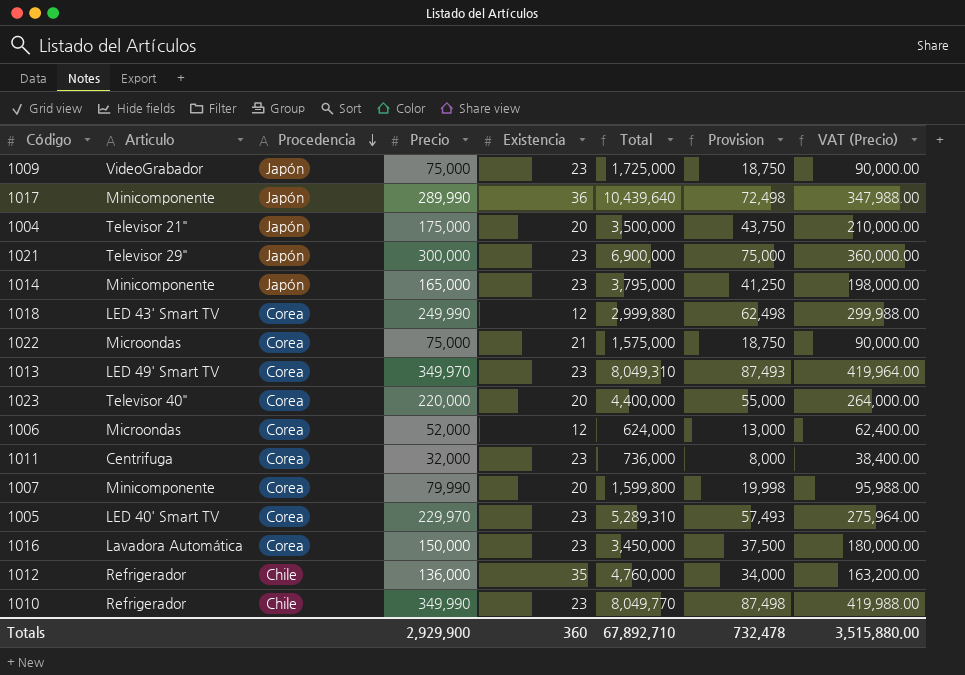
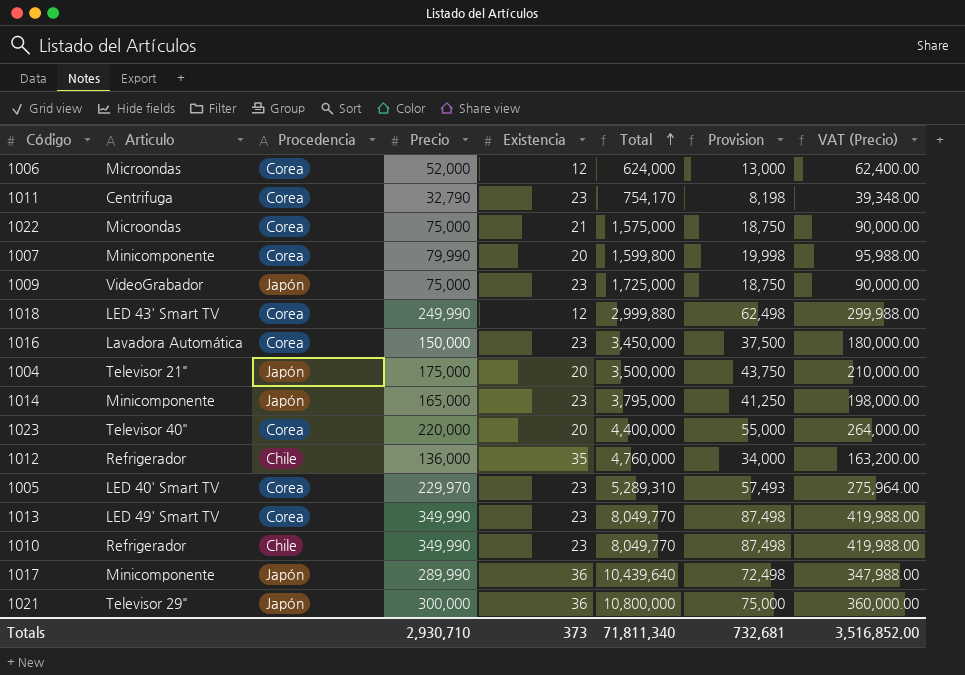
row order: Procedencia descending -> Total ascending
1011 | Precio: 32,000 -> 32,790
1011 | Total: 736,000 -> 754,170
1011 | Provision: 8,000 -> 8,198
1011 | VAT (Precio): 38,400.00 -> 39,348.00
1013 | Precio: 349,970 -> 349,990
1013 | Total: 8,049,310 -> 8,049,770
1013 | Provision: 87,493 -> 87,498
1013 | VAT (Precio): 419,964.00 -> 419,988.00
1021 | Existencia: 23 -> 36
1021 | Total: 6,900,000 -> 10,800,000
Totals | Precio: 2,929,900 -> 2,930,710
Totals | Existencia: 360 -> 373
Totals | Total: 67,892,710 -> 71,811,340
Totals | Provision: 732,478 -> 732,681
Totals | VAT (Precio): 3,515,880.00 -> 3,516,852.00

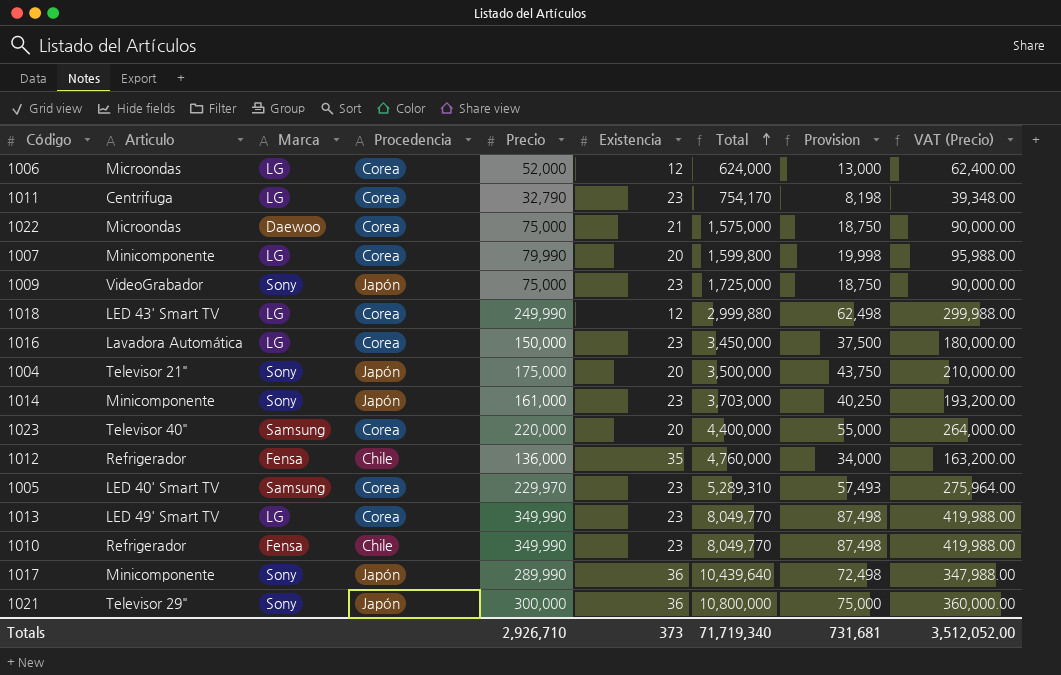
column Marca | position: none -> 3
1014 | Precio: 165,000 -> 161,000
1014 | Total: 3,795,000 -> 3,703,000
1014 | Provision: 41,250 -> 40,250
1014 | VAT (Precio): 198,000.00 -> 193,200.00
Totals | Precio: 2,930,710 -> 2,926,710
Totals | Total: 71,811,340 -> 71,719,340
Totals | Provision: 732,681 -> 731,681
Totals | VAT (Precio): 3,516,852.00 -> 3,512,052.00

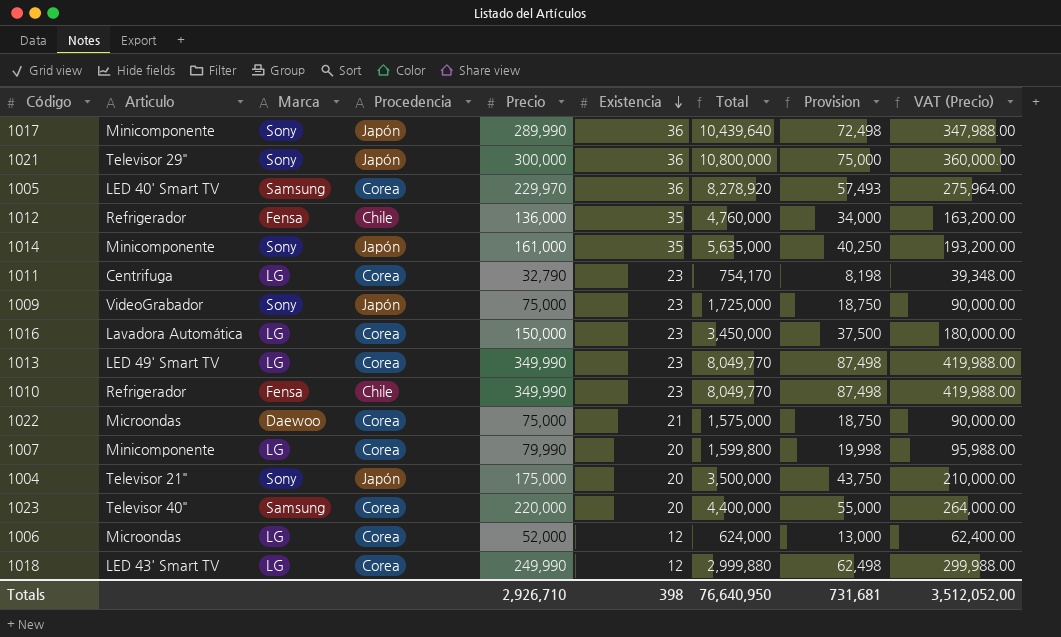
row order: Total ascending -> Existencia descending
1005 | Existencia: 23 -> 36
1005 | Total: 5,289,310 -> 8,278,920
1014 | Existencia: 23 -> 35
1014 | Total: 3,703,000 -> 5,635,000
Totals | Existencia: 373 -> 398
Totals | Total: 71,719,340 -> 76,640,950

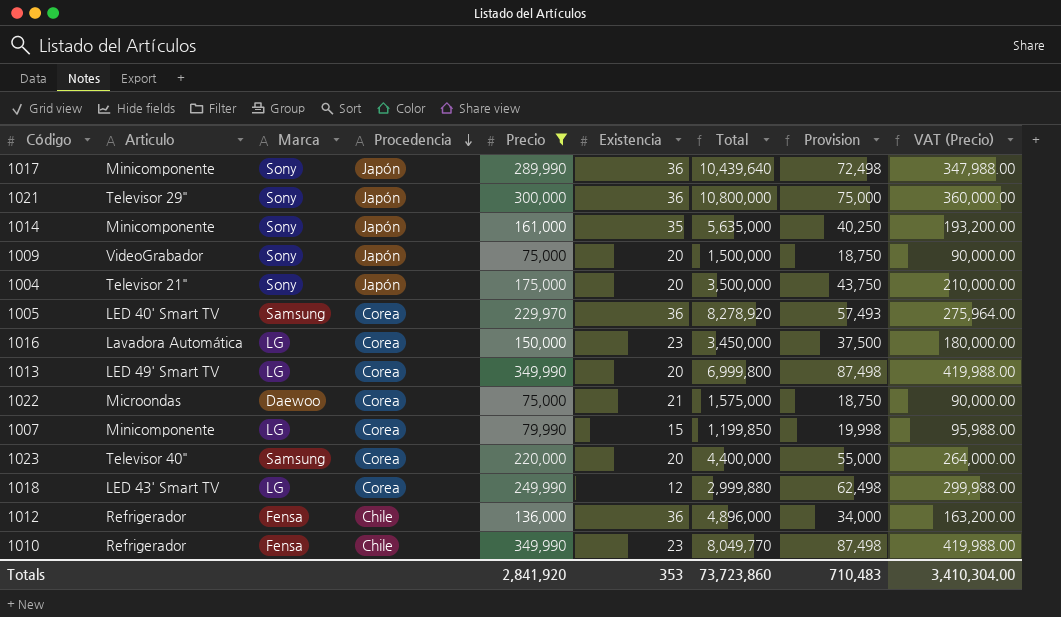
filter: none -> Precio >= 75,000
row order: Existencia descending -> Procedencia descending
1009 | Existencia: 23 -> 20
1009 | Total: 1,725,000 -> 1,500,000
1013 | Existencia: 23 -> 20
1013 | Total: 8,049,770 -> 6,999,800
1007 | Existencia: 20 -> 15
1007 | Total: 1,599,800 -> 1,199,850
1012 | Existencia: 35 -> 36
1012 | Total: 4,760,000 -> 4,896,000
Totals | Precio: 2,926,710 -> 2,841,920
Totals | Existencia: 398 -> 353
Totals | Total: 76,640,950 -> 73,723,860
Totals | Provision: 731,681 -> 710,483
Totals | VAT (Precio): 3,512,052.00 -> 3,410,304.00

